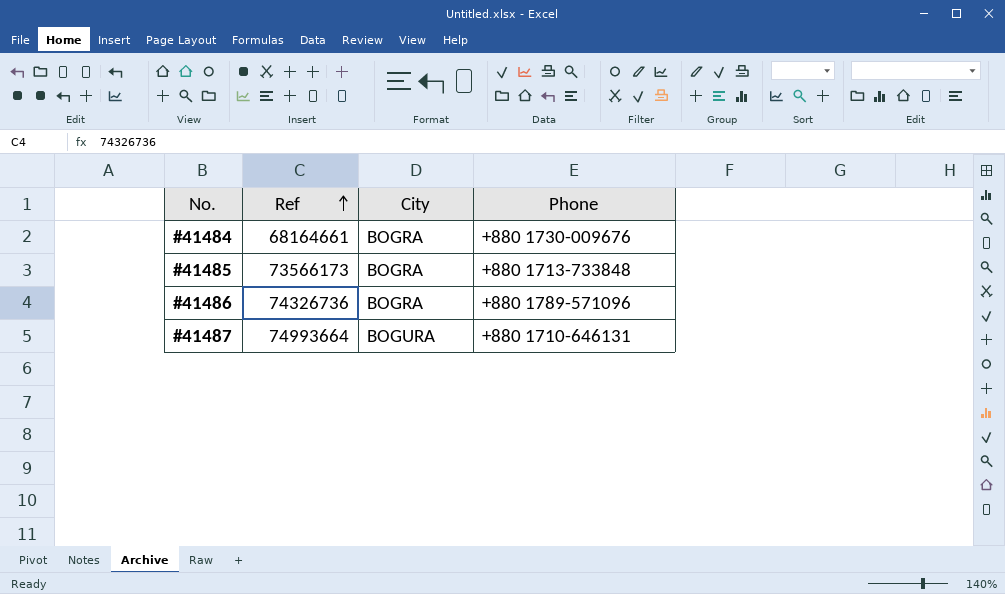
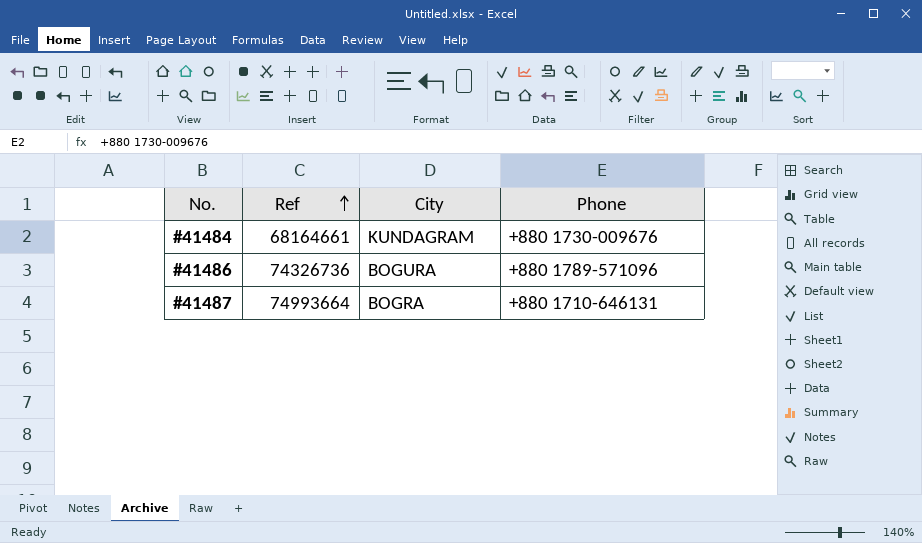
row #41485: 73566173 | BOGRA | +880 1713-733848 -> none
#41484 | City: BOGRA -> KUNDAGRAM
#41486 | City: BOGRA -> BOGURA
#41487 | City: BOGURA -> BOGRA

